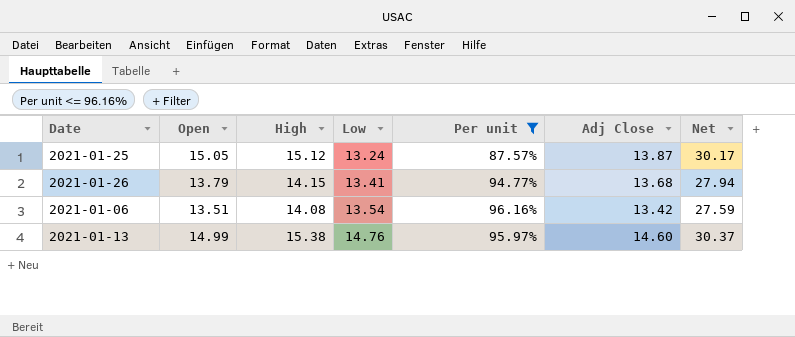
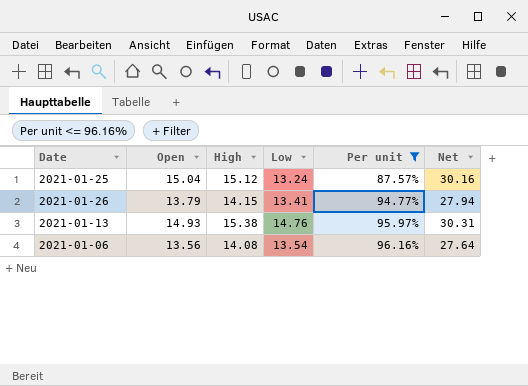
row order: Low ascending -> Per unit ascending
column Adj Close | position: 6 -> none
2021-01-25 | Open: 15.05 -> 15.04
2021-01-25 | Net: 30.17 -> 30.16
2021-01-13 | Open: 14.99 -> 14.93
2021-01-13 | Net: 30.37 -> 30.31
2021-01-06 | Open: 13.51 -> 13.56
2021-01-06 | Net: 27.59 -> 27.64

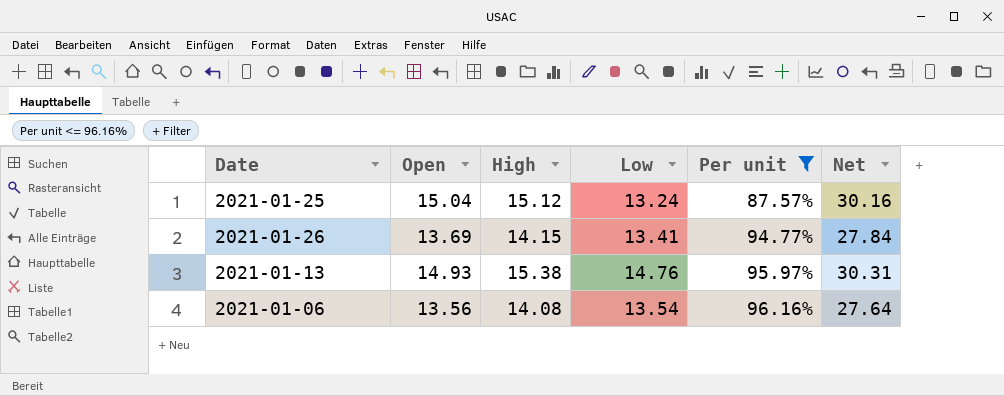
2021-01-26 | Open: 13.79 -> 13.69
2021-01-26 | Net: 27.94 -> 27.84

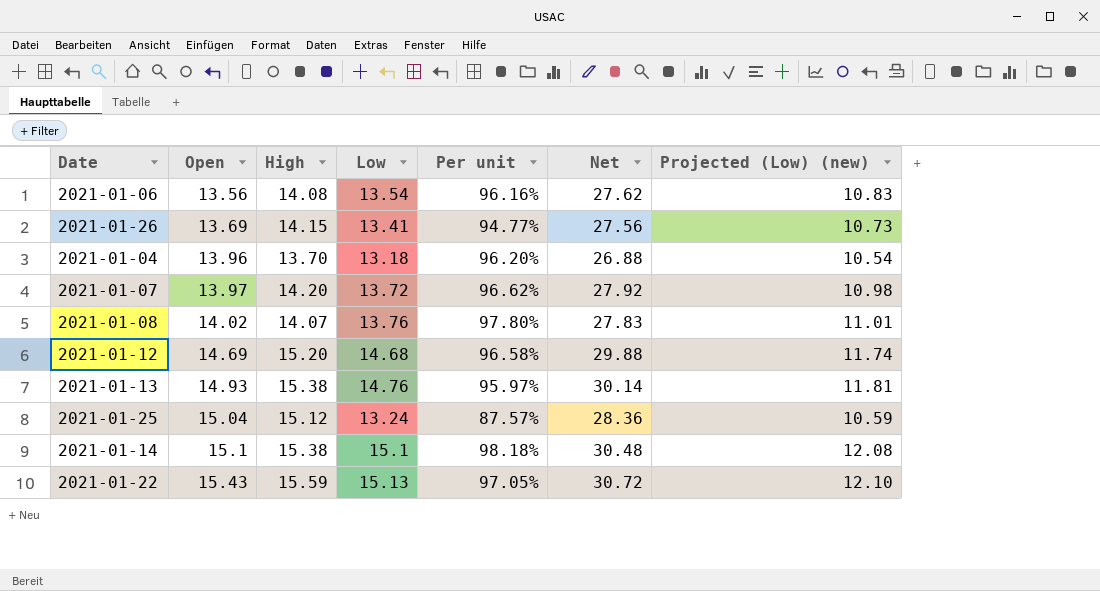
filter: Per unit <= 96.16% -> none
row order: Per unit ascending -> Open ascending
column Net | formula: [Open] + [High] -> [High] + [Low]
column Projected (Low) (new) | formula: none -> [Low] * 0.8

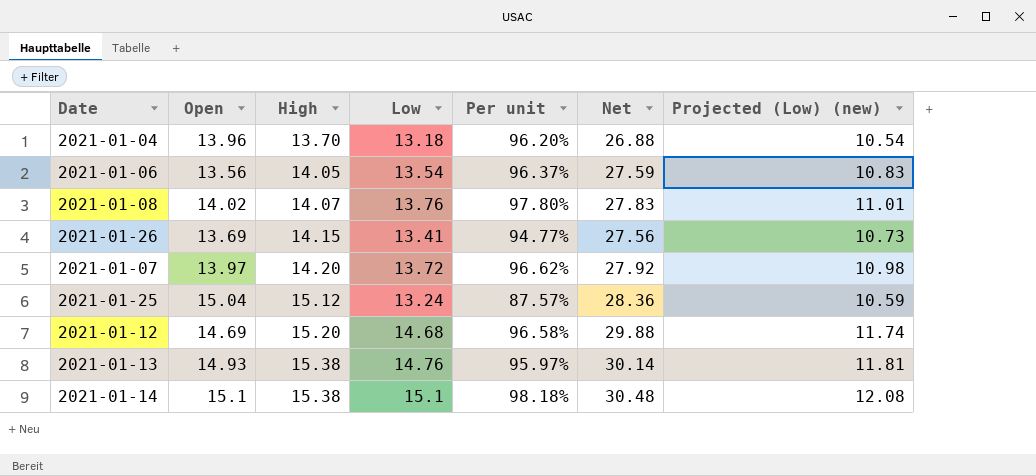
row order: Open ascending -> High ascending
row 2021-01-22: 15.43 | 15.59 | 15.13 | 97.05% | 30.72 | 12.10 -> none
2021-01-06 | High: 14.08 -> 14.05
2021-01-06 | Per unit: 96.16% -> 96.37%
2021-01-06 | Net: 27.62 -> 27.59

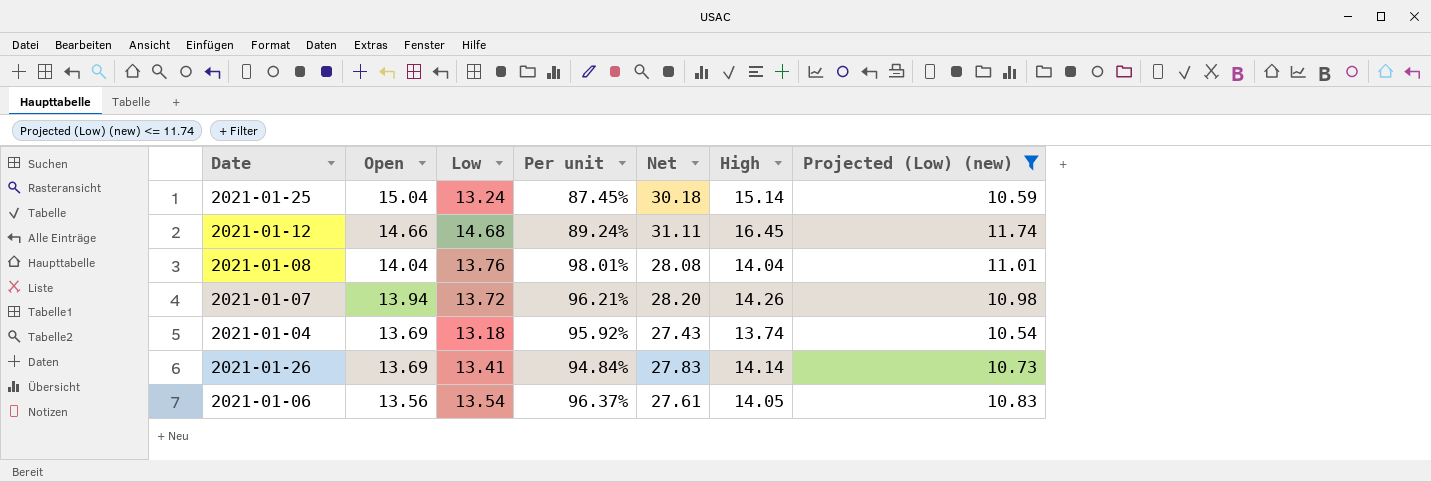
filter: none -> Projected (Low) (new) <= 11.74
row order: High ascending -> Open descending
column Net | formula: [High] + [Low] -> [Open] + [High]
column High | position: 3 -> 6
2021-01-25 | Per unit: 87.57% -> 87.45%
2021-01-25 | High: 15.12 -> 15.14
2021-01-12 | Open: 14.69 -> 14.66
2021-01-12 | Per unit: 96.58% -> 89.24%
2021-01-12 | High: 15.20 -> 16.45
2021-01-08 | Open: 14.02 -> 14.04
2021-01-08 | Per unit: 97.80% -> 98.01%
2021-01-08 | High: 14.07 -> 14.04
2021-01-07 | Open: 13.97 -> 13.94
2021-01-07 | Per unit: 96.62% -> 96.21%
2021-01-07 | High: 14.20 -> 14.26
2021-01-04 | Open: 13.96 -> 13.69
2021-01-04 | Per unit: 96.20% -> 95.92%
2021-01-04 | High: 13.70 -> 13.74
2021-01-26 | Per unit: 94.77% -> 94.84%
2021-01-26 | High: 14.15 -> 14.14

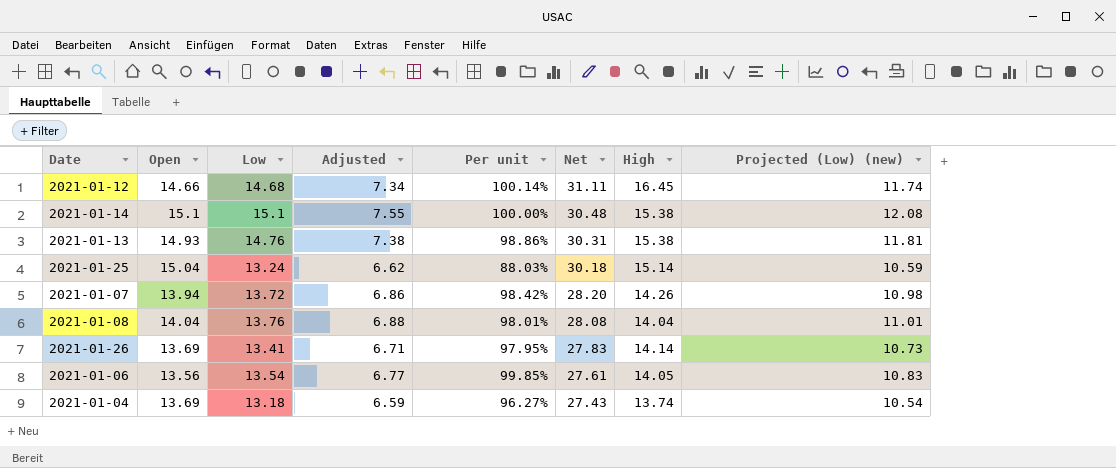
filter: Projected (Low) (new) <= 11.74 -> none
row order: Open descending -> Net descending
column Adjusted | formula: none -> [Low] * 0.5
column Per unit | formula: [Low] / [High] -> [Low] / [Open]

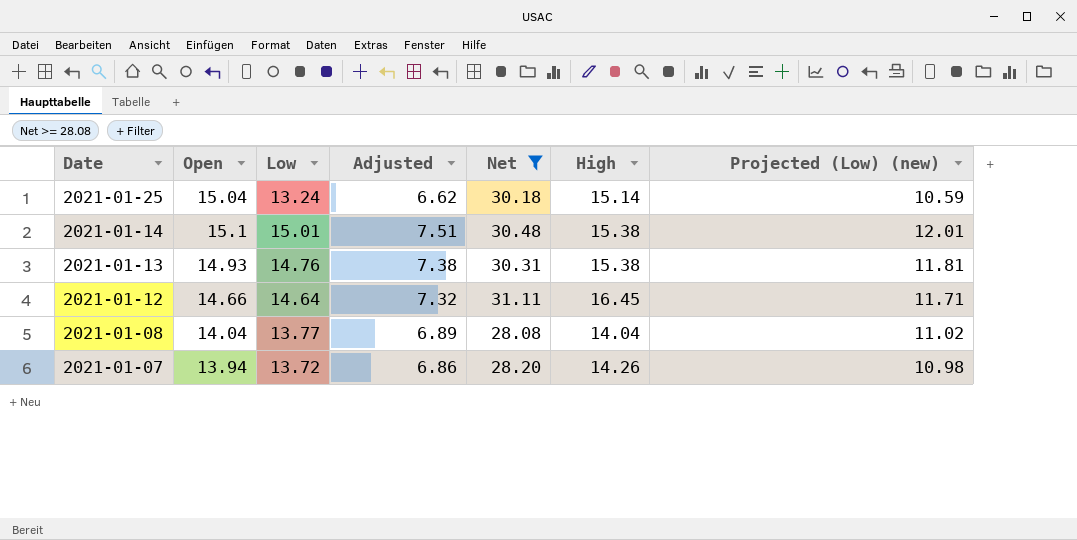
filter: none -> Net >= 28.08
row order: Net descending -> Date descending
column Per unit | formula: [Low] / [Open] -> none
2021-01-14 | Low: 15.1 -> 15.01
2021-01-14 | Adjusted: 7.55 -> 7.51
2021-01-14 | Projected (Low) (new): 12.08 -> 12.01
2021-01-12 | Low: 14.68 -> 14.64
2021-01-12 | Adjusted: 7.34 -> 7.32
2021-01-12 | Projected (Low) (new): 11.74 -> 11.71
2021-01-08 | Low: 13.76 -> 13.77
2021-01-08 | Adjusted: 6.88 -> 6.89
2021-01-08 | Projected (Low) (new): 11.01 -> 11.02

